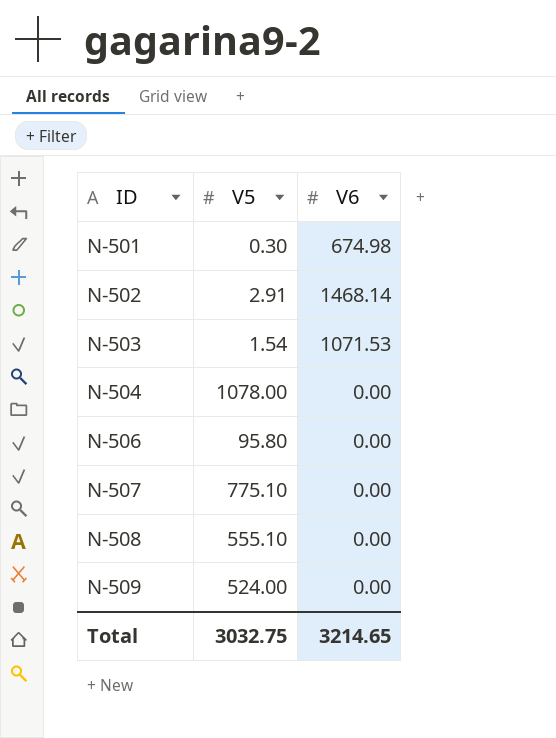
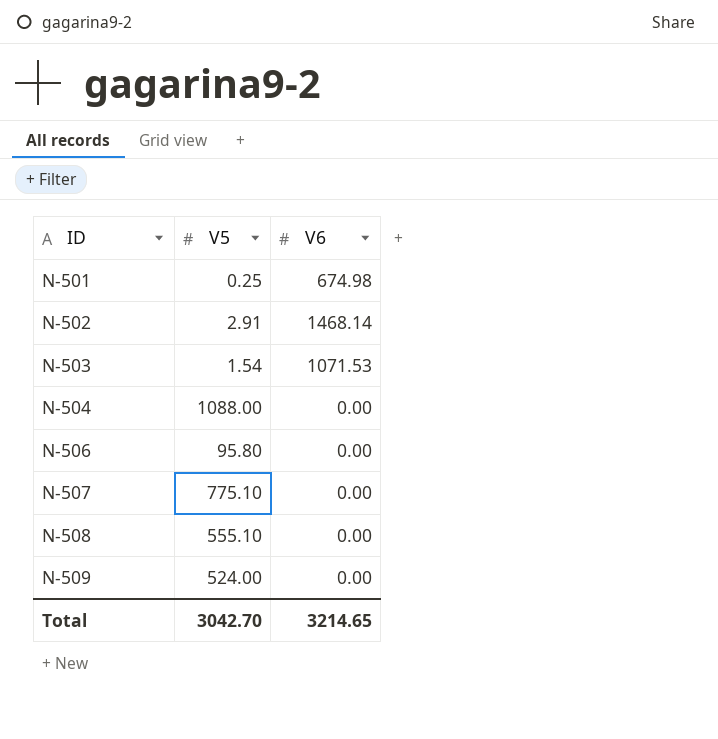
N-501 | V5: 0.30 -> 0.25
N-504 | V5: 1078.00 -> 1088.00
Total | V5: 3032.75 -> 3042.70

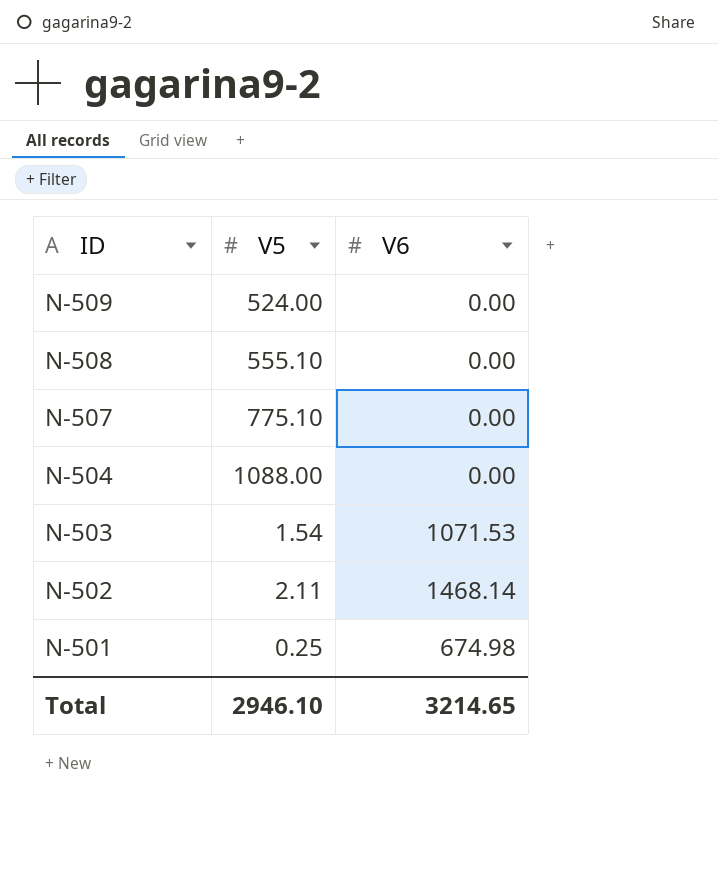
row order: ID ascending -> ID descending
row N-506: 95.80 | 0.00 -> none
N-502 | V5: 2.91 -> 2.11
Total | V5: 3042.70 -> 2946.10

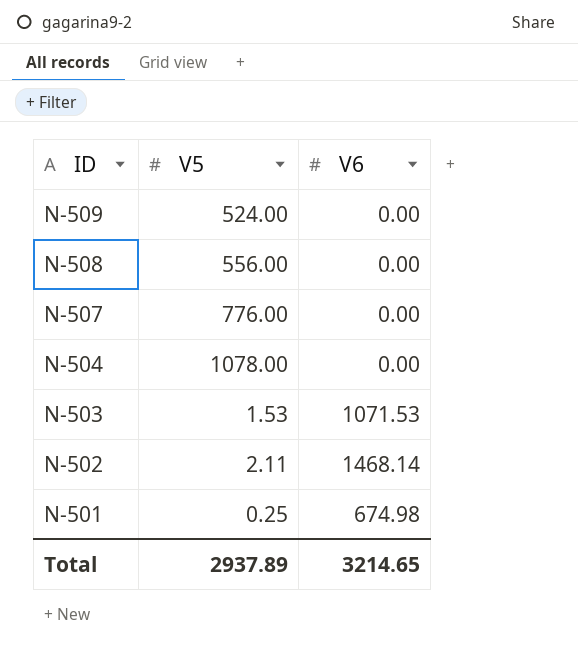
N-508 | V5: 555.10 -> 556.00
N-507 | V5: 775.10 -> 776.00
N-504 | V5: 1088.00 -> 1078.00
N-503 | V5: 1.54 -> 1.53
Total | V5: 2946.10 -> 2937.89

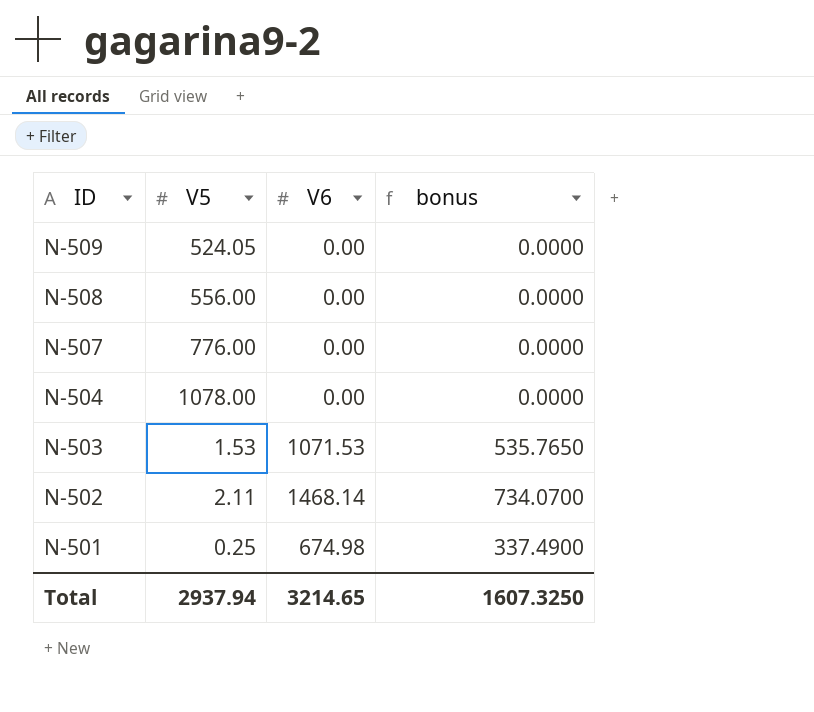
column bonus | formula: none -> [V6] * 0.5
N-509 | V5: 524.00 -> 524.05
Total | V5: 2937.89 -> 2937.94

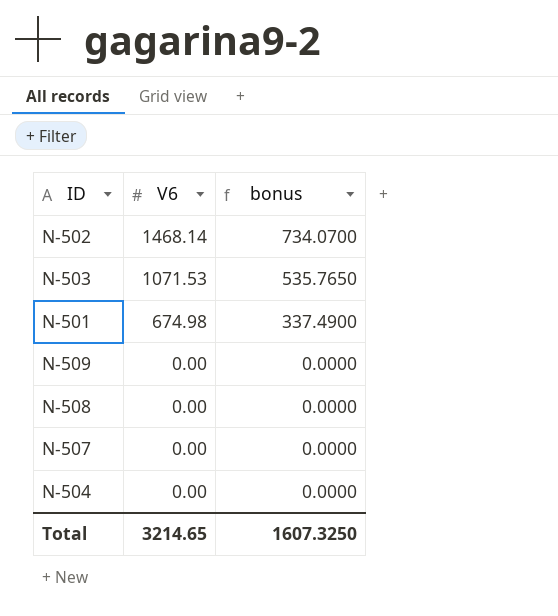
row order: ID descending -> V6 descending
column V5 | position: 2 -> none

